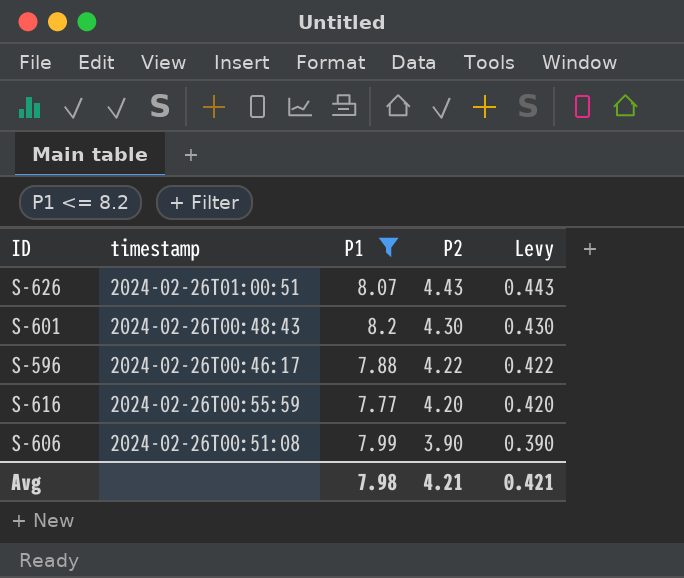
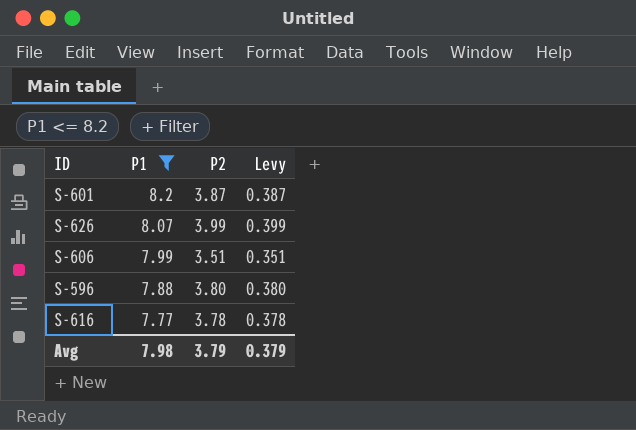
row order: P2 descending -> P1 descending
column timestamp | position: 2 -> none
S-601 | P2: 4.30 -> 3.87
S-601 | Levy: 0.430 -> 0.387
S-626 | P2: 4.43 -> 3.99
S-626 | Levy: 0.443 -> 0.399
S-606 | P2: 3.90 -> 3.51
S-606 | Levy: 0.390 -> 0.351
S-596 | P2: 4.22 -> 3.80
S-596 | Levy: 0.422 -> 0.380
S-616 | P2: 4.20 -> 3.78
S-616 | Levy: 0.420 -> 0.378
Avg | P2: 4.21 -> 3.79
Avg | Levy: 0.421 -> 0.379

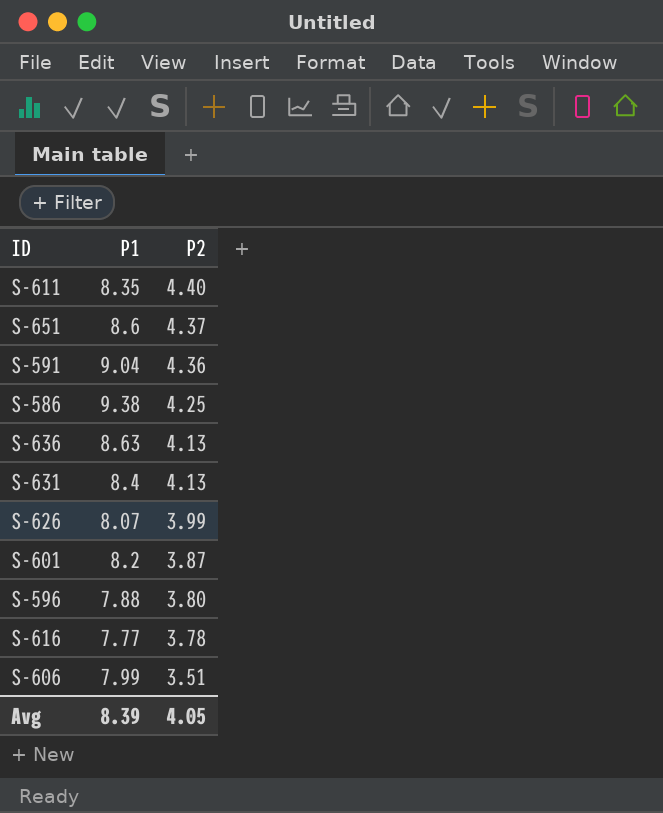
filter: P1 <= 8.2 -> none
row order: P1 descending -> P2 descending
column Levy | formula: [P2] * 0.1 -> none
Avg | P1: 7.98 -> 8.39
Avg | P2: 3.79 -> 4.05

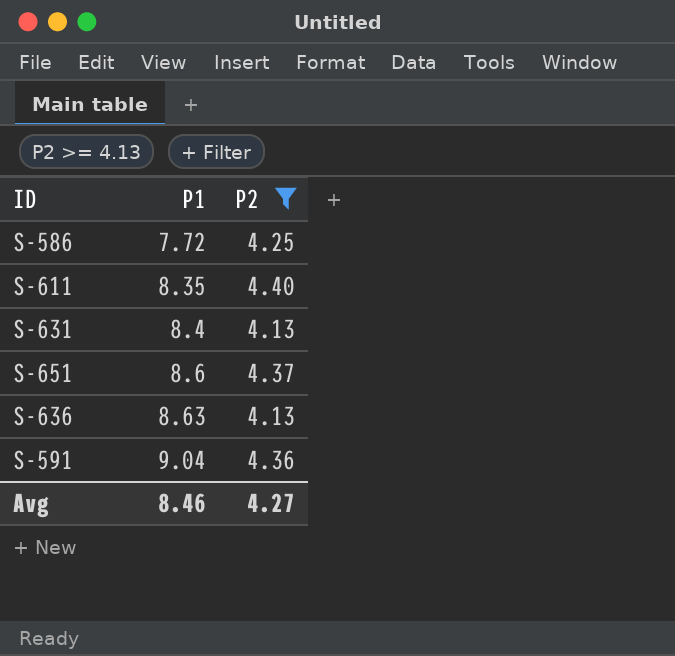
filter: none -> P2 >= 4.13
row order: P2 descending -> P1 ascending
S-586 | P1: 9.38 -> 7.72
Avg | P1: 8.39 -> 8.46
Avg | P2: 4.05 -> 4.27

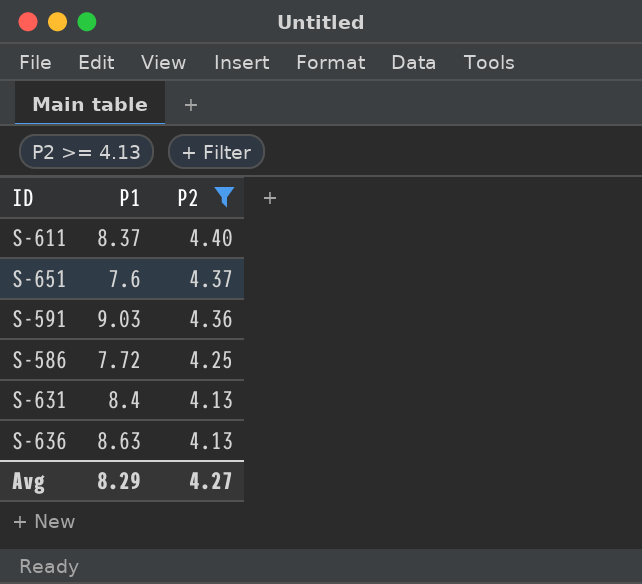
row order: P1 ascending -> P2 descending
S-611 | P1: 8.35 -> 8.37
S-651 | P1: 8.6 -> 7.6
S-591 | P1: 9.04 -> 9.03
Avg | P1: 8.46 -> 8.29

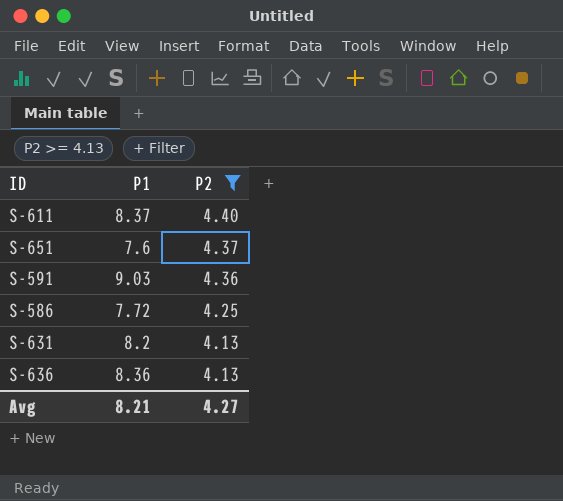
S-631 | P1: 8.4 -> 8.2
S-636 | P1: 8.63 -> 8.36
Avg | P1: 8.29 -> 8.21

